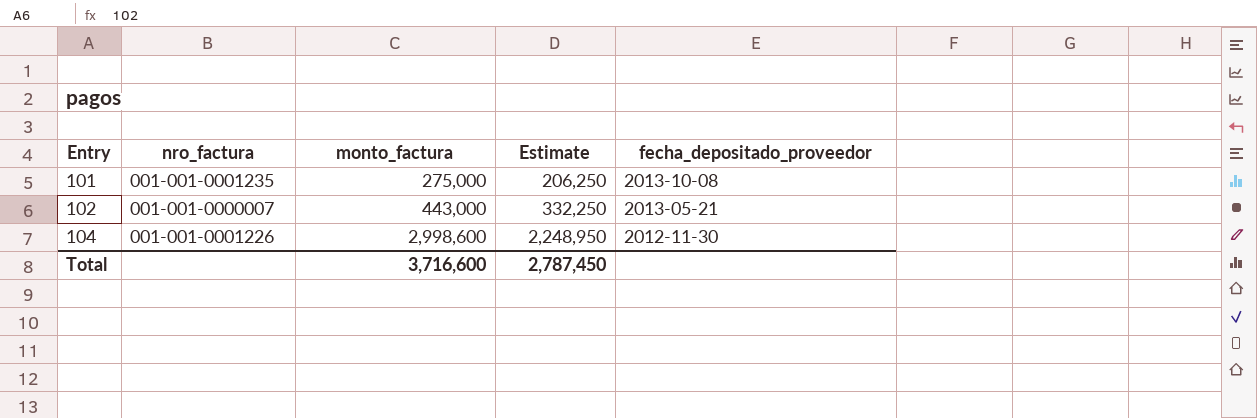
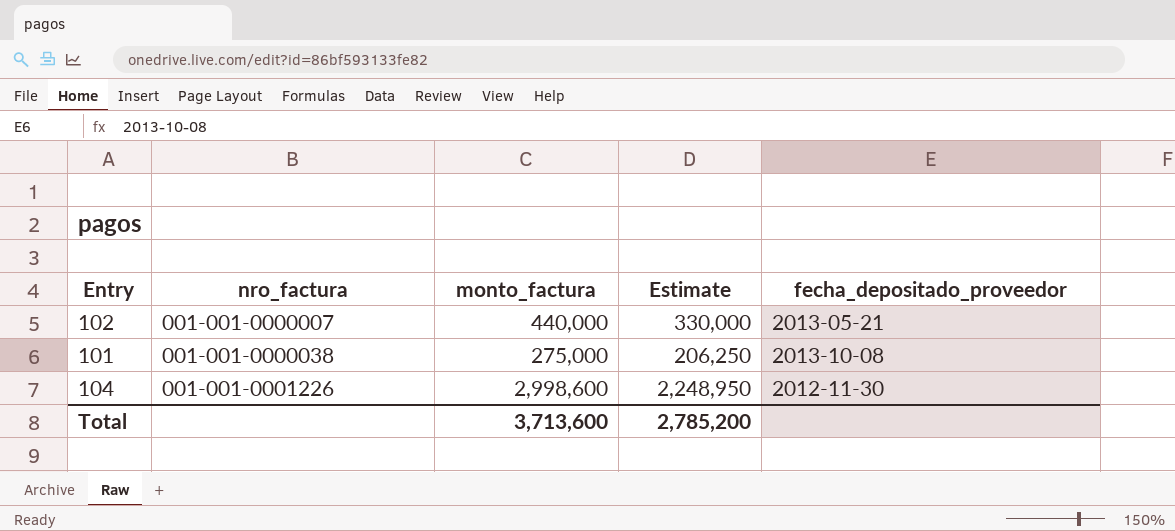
row order: Entry ascending -> nro_factura ascending
102 | monto_factura: 443,000 -> 440,000
102 | Estimate: 332,250 -> 330,000
101 | nro_factura: 001-001-0001235 -> 001-001-0000038
Total | monto_factura: 3,716,600 -> 3,713,600
Total | Estimate: 2,787,450 -> 2,785,200

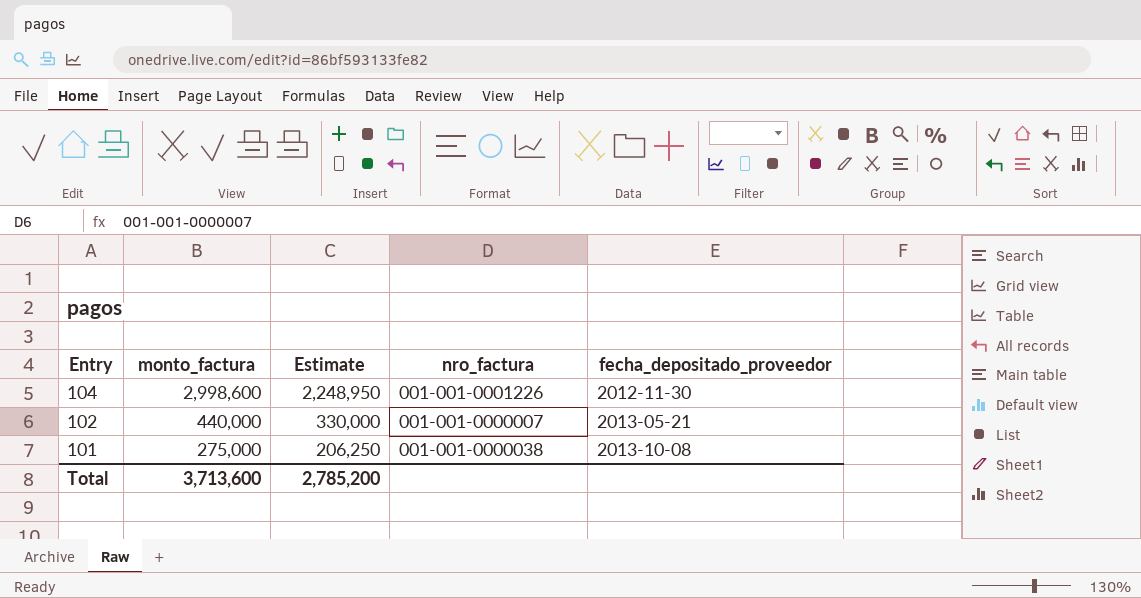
row order: nro_factura ascending -> Entry descending
column nro_factura | position: 2 -> 4

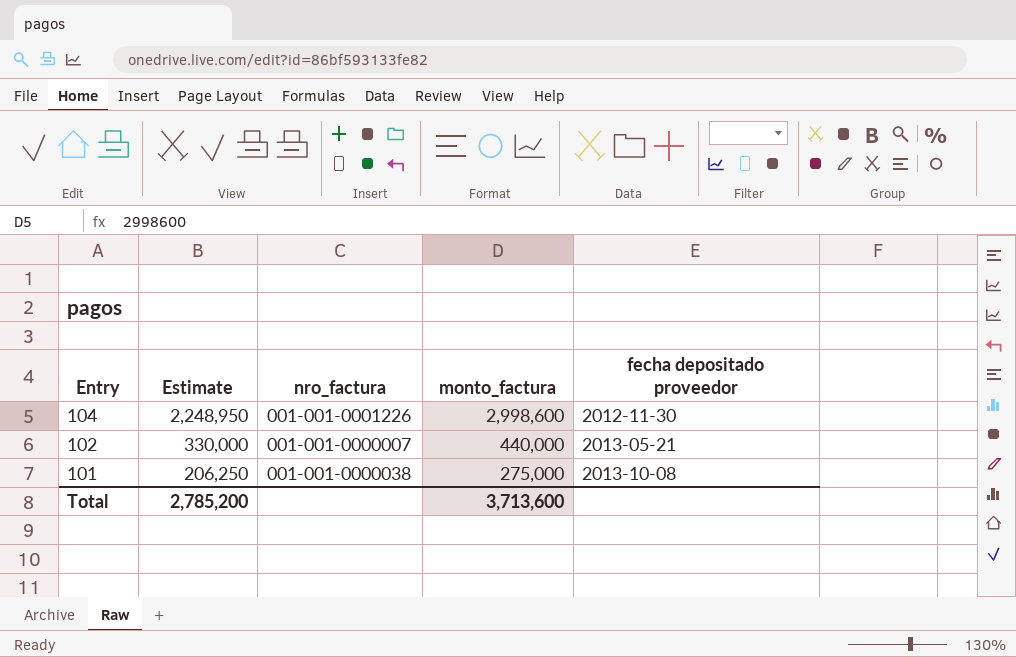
column monto_factura | position: 2 -> 4
column name: fecha_depositado_proveedor -> fecha depositado proveedor

